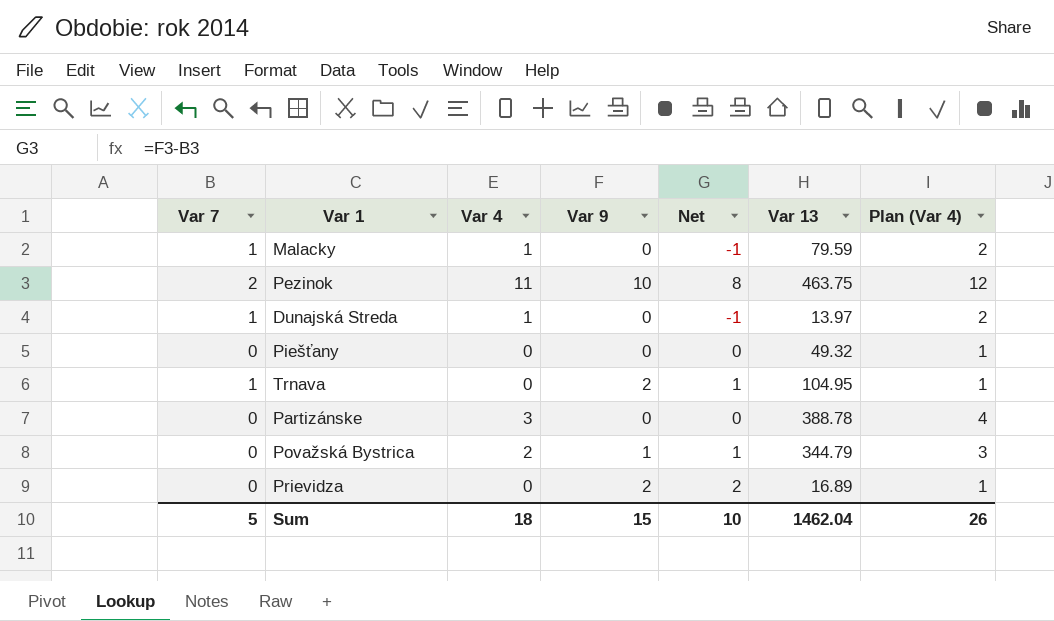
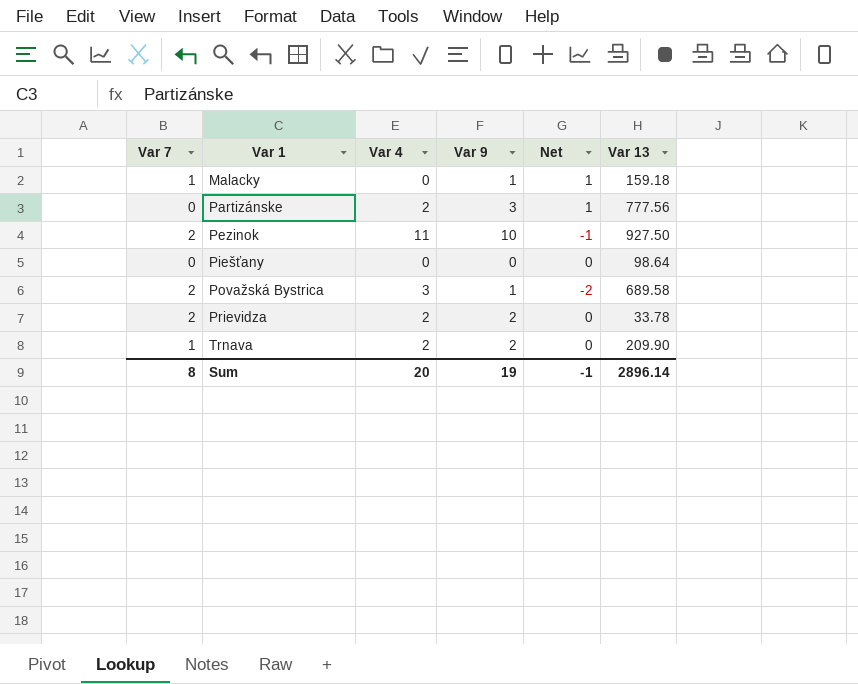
row order: none -> Var 1 ascending
column Plan (Var 4) | formula: [Var 4] + 1 -> none
column Net | formula: [Var 9] - [Var 7] -> [Var 9] - [Var 4]
row Dunajská Streda: 1 | 1 | 0 | -1 | 13.97 | 2 -> none
Malacky | Var 4: 1 -> 0
Malacky | Var 9: 0 -> 1
Malacky | Var 13: 79.59 -> 159.18
Partizánske | Var 4: 3 -> 2
Partizánske | Var 9: 0 -> 3
Partizánske | Var 13: 388.78 -> 777.56
Pezinok | Var 13: 463.75 -> 927.50
Piešťany | Var 13: 49.32 -> 98.64
Považská Bystrica | Var 7: 0 -> 2
Považská Bystrica | Var 4: 2 -> 3
Považská Bystrica | Var 13: 344.79 -> 689.58
Prievidza | Var 7: 0 -> 2
Prievidza | Var 4: 0 -> 2
Prievidza | Var 13: 16.89 -> 33.78
Trnava | Var 4: 0 -> 2
Trnava | Var 13: 104.95 -> 209.90
Sum | Var 7: 5 -> 8
Sum | Var 4: 18 -> 20
Sum | Var 9: 15 -> 19
Sum | Net: 10 -> -1
Sum | Var 13: 1462.04 -> 2896.14

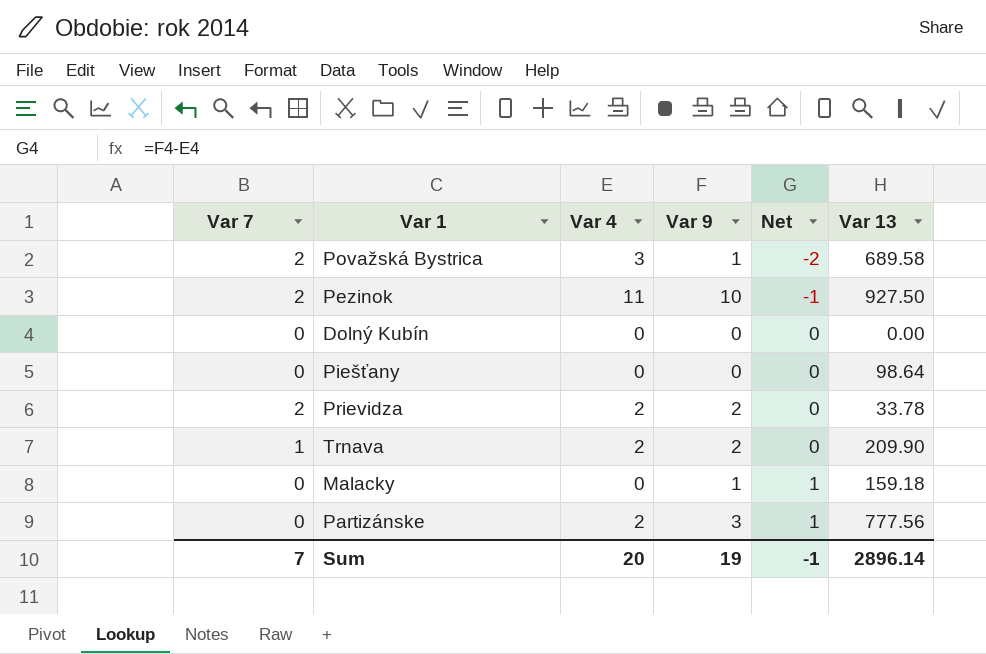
row order: Var 1 ascending -> Net ascending
row Dolný Kubín: none -> 0 | 0 | 0 | 0 | 0.00
Malacky | Var 7: 1 -> 0
Sum | Var 7: 8 -> 7

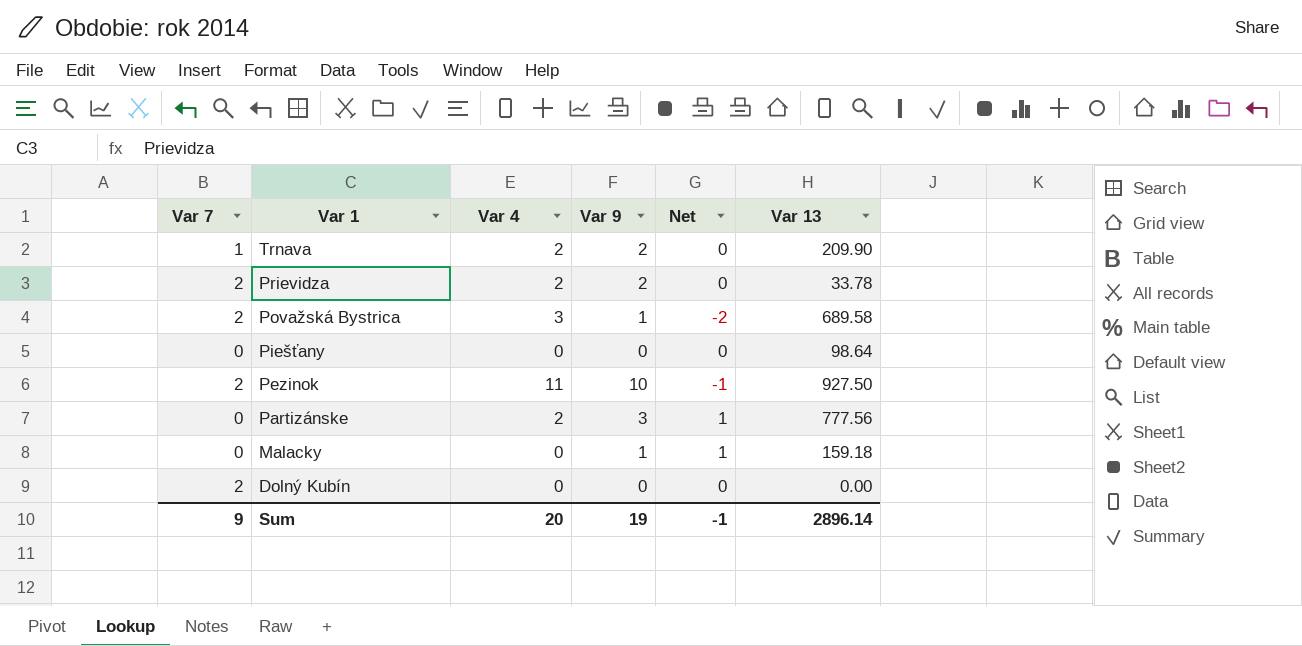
row order: Net ascending -> Var 1 descending
Dolný Kubín | Var 7: 0 -> 2
Sum | Var 7: 7 -> 9

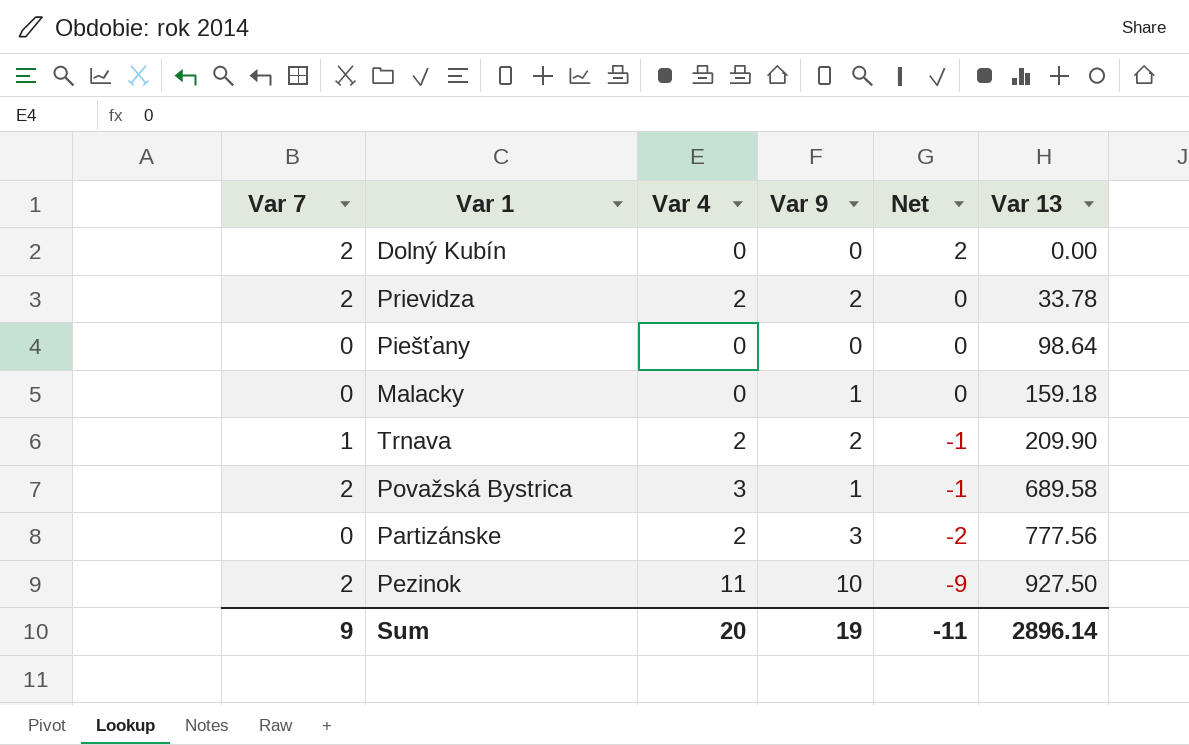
row order: Var 1 descending -> Net descending
column Net | formula: [Var 9] - [Var 4] -> [Var 7] - [Var 4]
Sum | Net: -1 -> -11

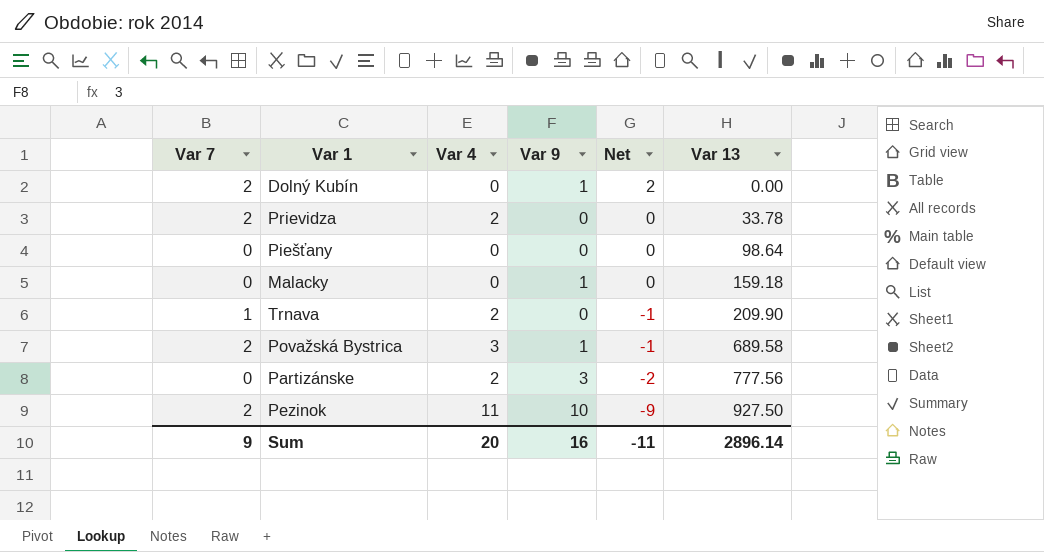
Dolný Kubín | Var 9: 0 -> 1
Prievidza | Var 9: 2 -> 0
Trnava | Var 9: 2 -> 0
Sum | Var 9: 19 -> 16

